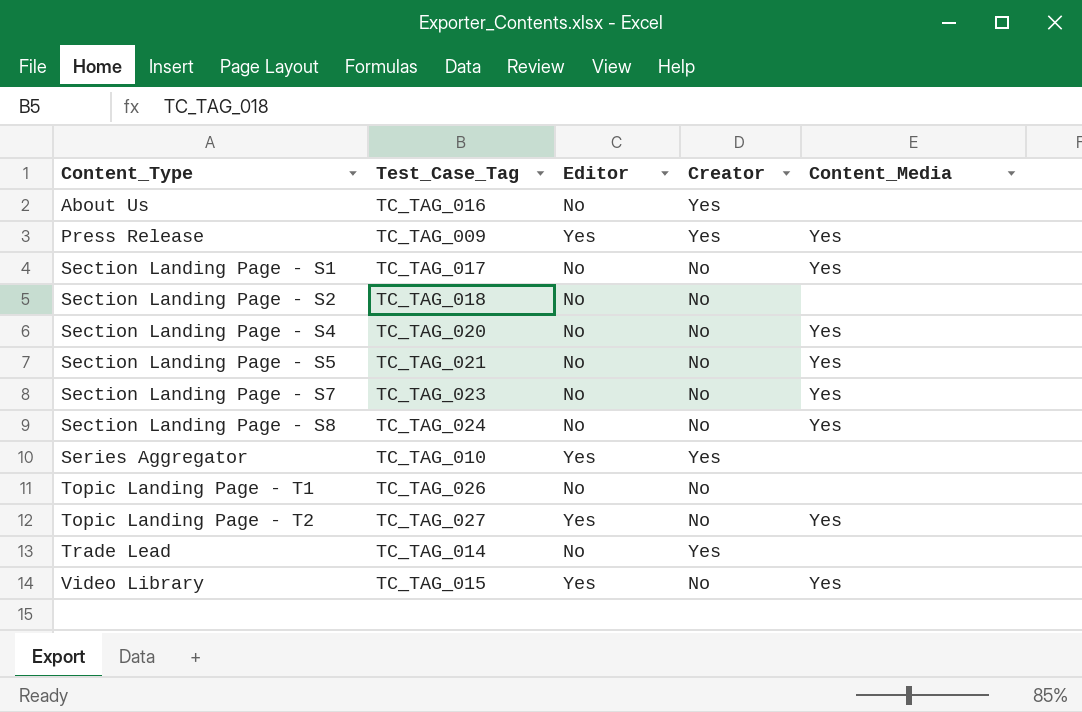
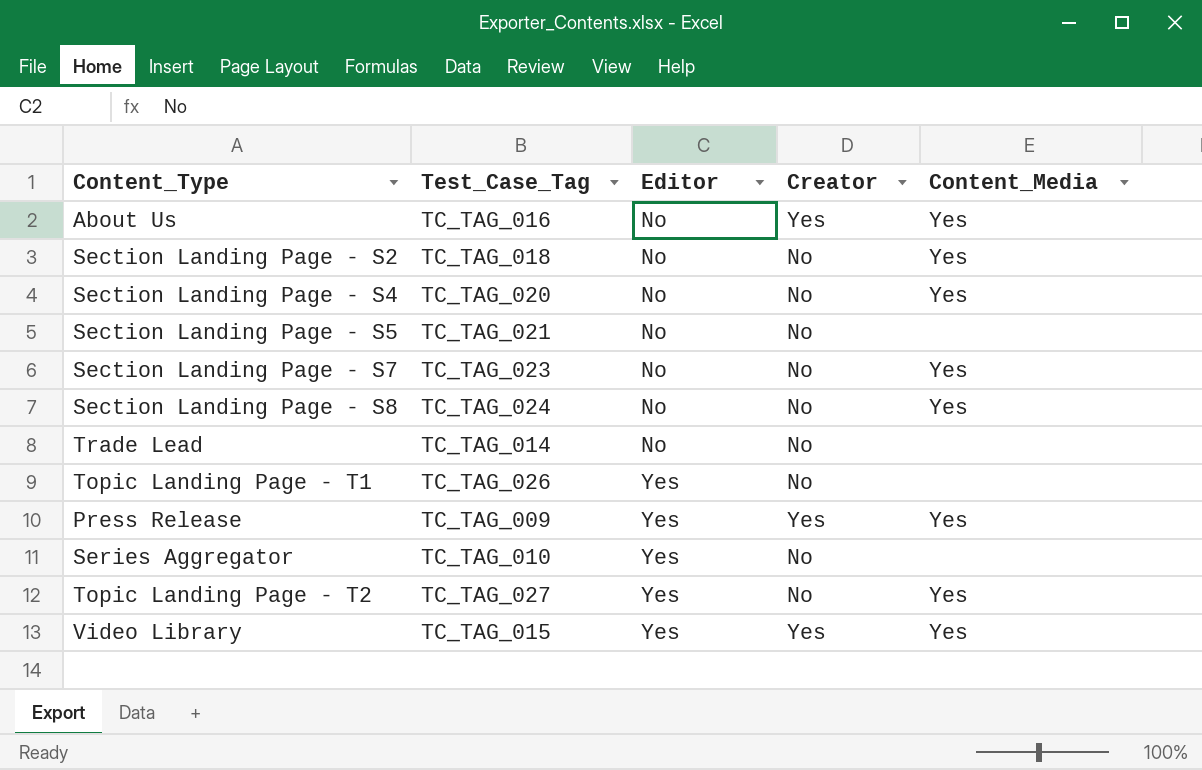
row order: Content_Type ascending -> Editor ascending
row Section Landing Page - S1: TC_TAG_017 | No | No | Yes -> none
About Us | Content_Media: none -> Yes
Section Landing Page - S2 | Content_Media: none -> Yes
Section Landing Page - S5 | Content_Media: Yes -> none
Trade Lead | Creator: Yes -> No
Topic Landing Page - T1 | Editor: No -> Yes
Series Aggregator | Creator: Yes -> No
Video Library | Creator: No -> Yes

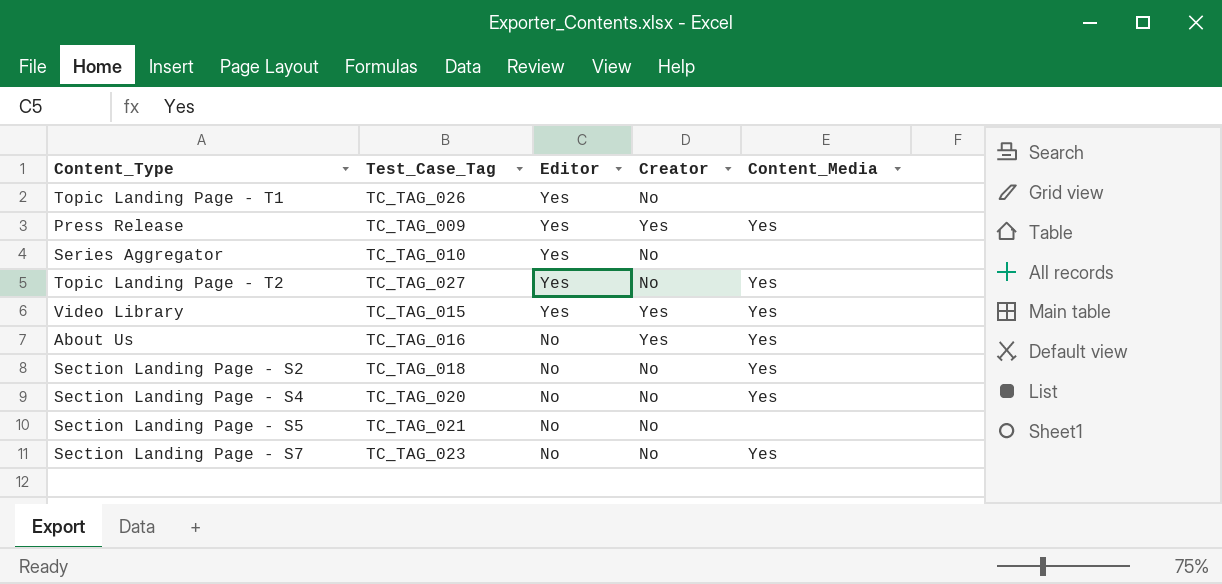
row order: Editor ascending -> Editor descending
row Section Landing Page - S8: TC_TAG_024 | No | No | Yes -> none
row Trade Lead: TC_TAG_014 | No | No | none -> none

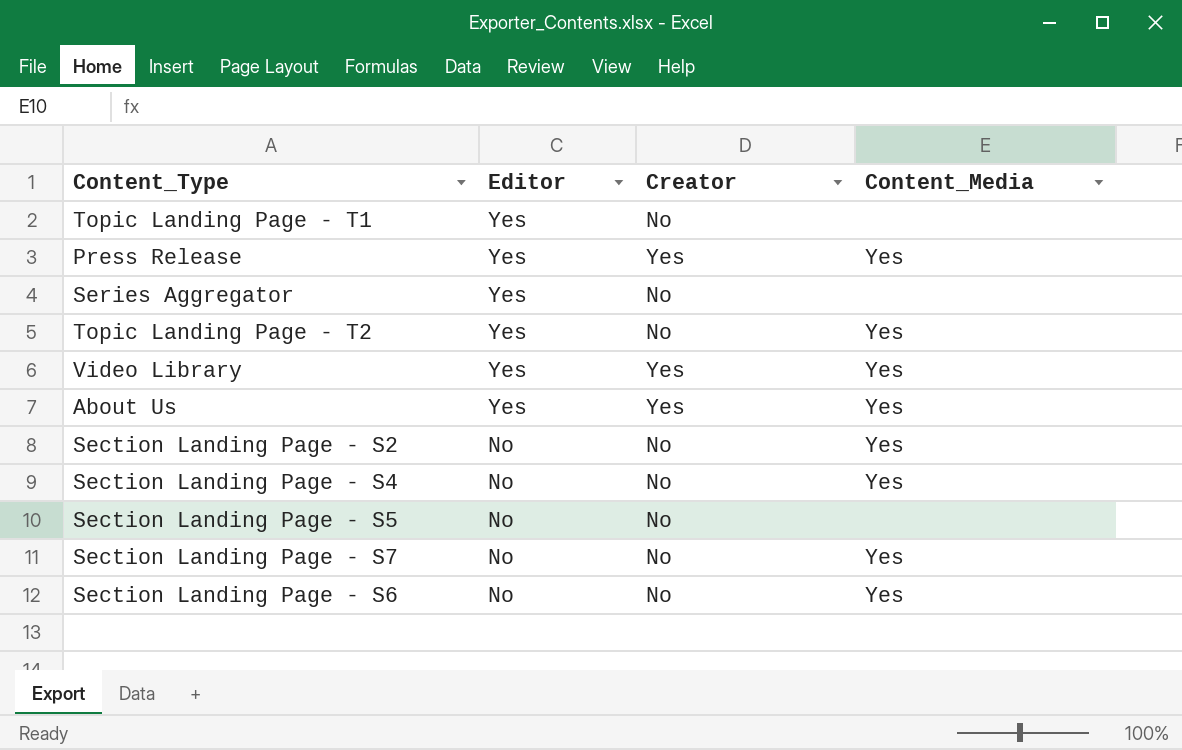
column Test_Case_Tag | position: 2 -> none
About Us | Editor: No -> Yes
row Section Landing Page - S6: none -> No | No | Yes

